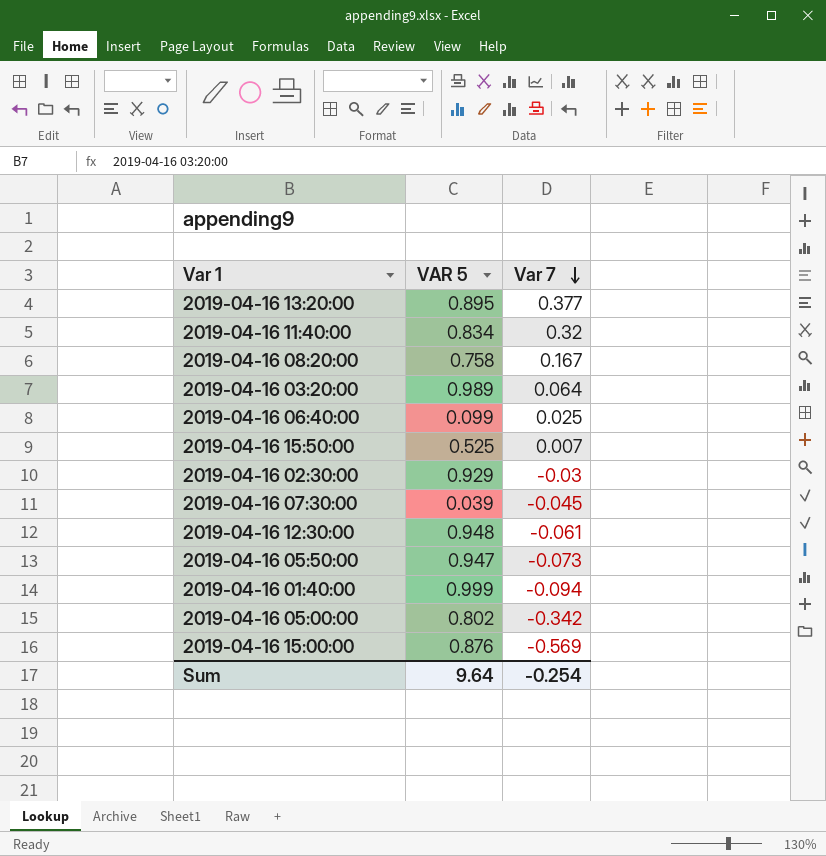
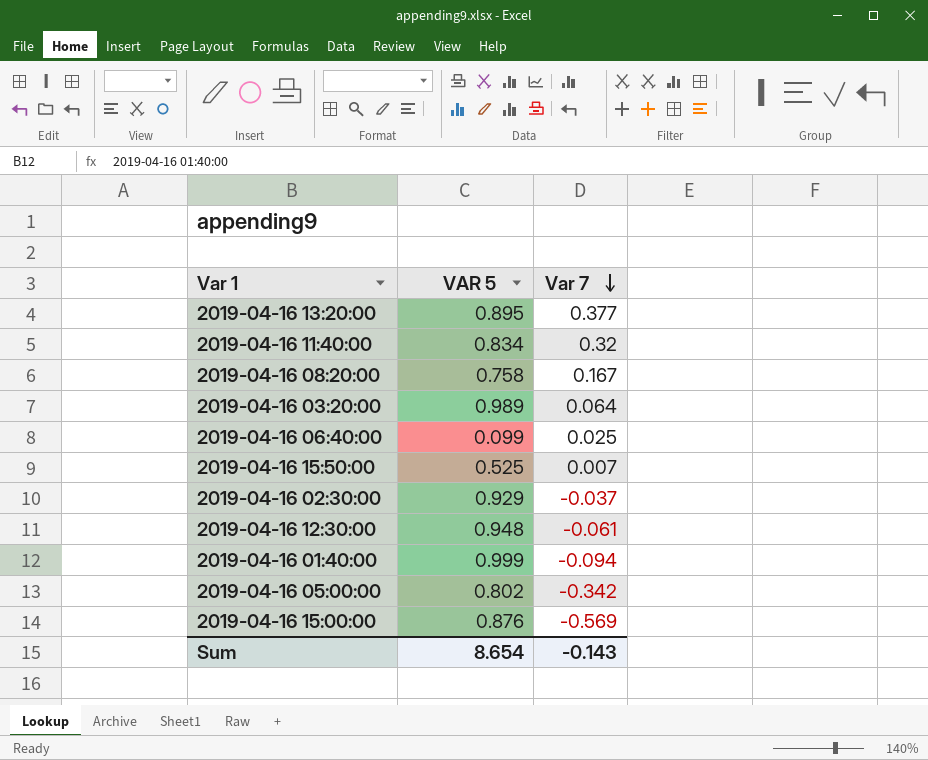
row 2019-04-16 07:30:00: 0.039 | -0.045 -> none
row 2019-04-16 05:50:00: 0.947 | -0.073 -> none
2019-04-16 02:30:00 | Var 7: -0.03 -> -0.037
Sum | VAR 5: 9.64 -> 8.654
Sum | Var 7: -0.254 -> -0.143

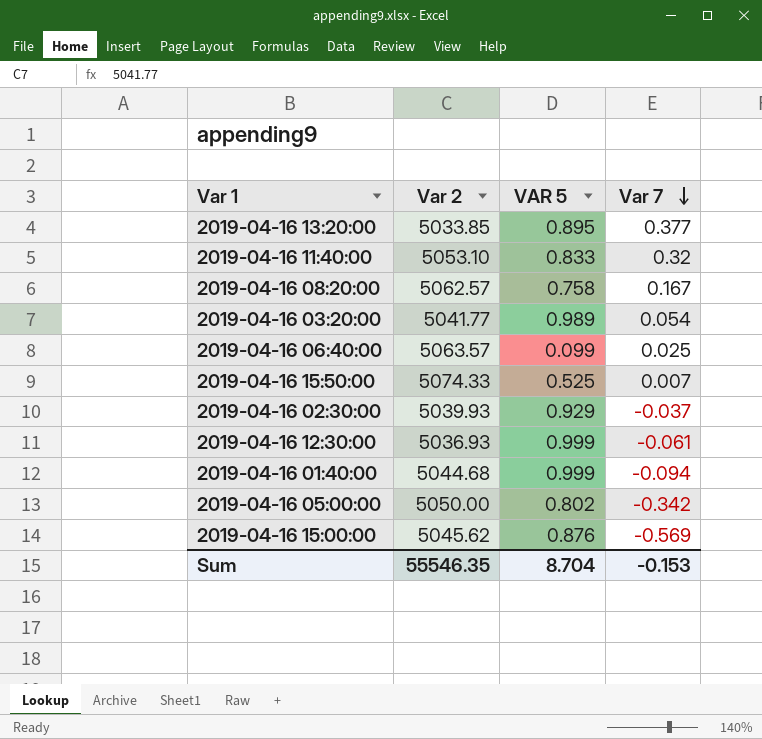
column Var 2 | position: none -> 2
2019-04-16 11:40:00 | VAR 5: 0.834 -> 0.833
2019-04-16 03:20:00 | Var 7: 0.064 -> 0.054
2019-04-16 12:30:00 | VAR 5: 0.948 -> 0.999
Sum | VAR 5: 8.654 -> 8.704
Sum | Var 7: -0.143 -> -0.153

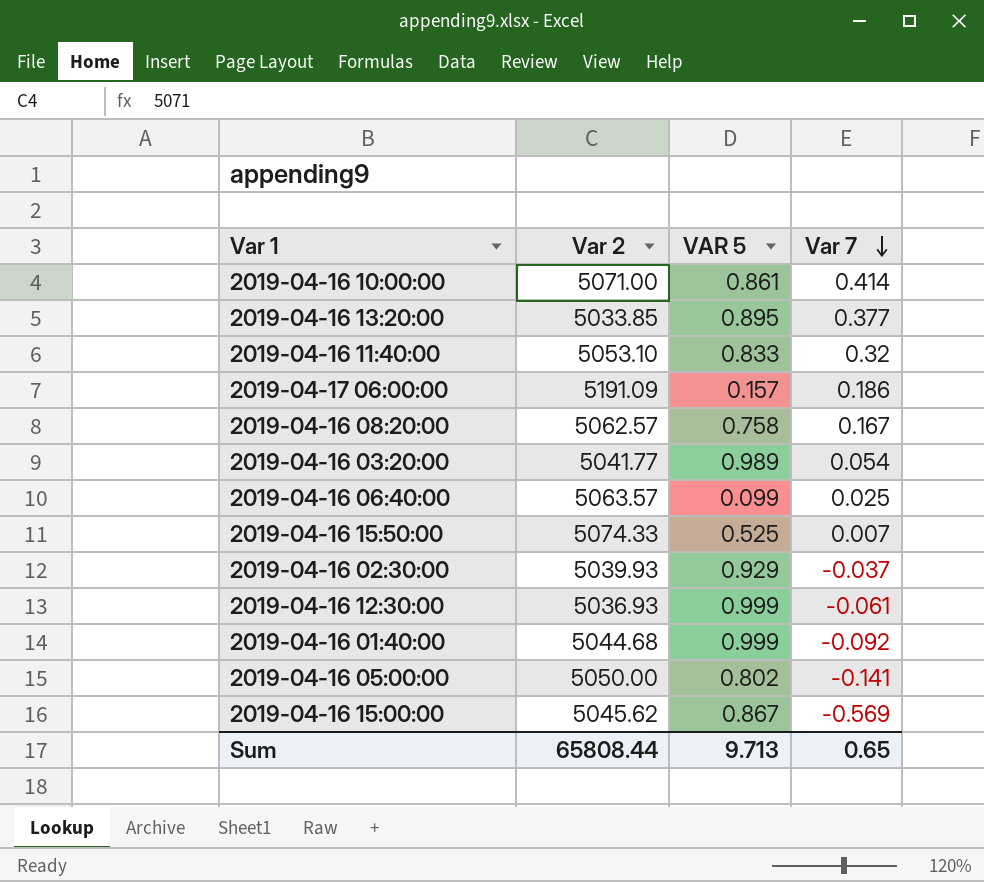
row 2019-04-16 10:00:00: none -> 5071.00 | 0.861 | 0.414
row 2019-04-17 06:00:00: none -> 5191.09 | 0.157 | 0.186
2019-04-16 01:40:00 | Var 7: -0.094 -> -0.092
2019-04-16 05:00:00 | Var 7: -0.342 -> -0.141
2019-04-16 15:00:00 | VAR 5: 0.876 -> 0.867
Sum | Var 2: 55546.35 -> 65808.44
Sum | VAR 5: 8.704 -> 9.713
Sum | Var 7: -0.153 -> 0.65

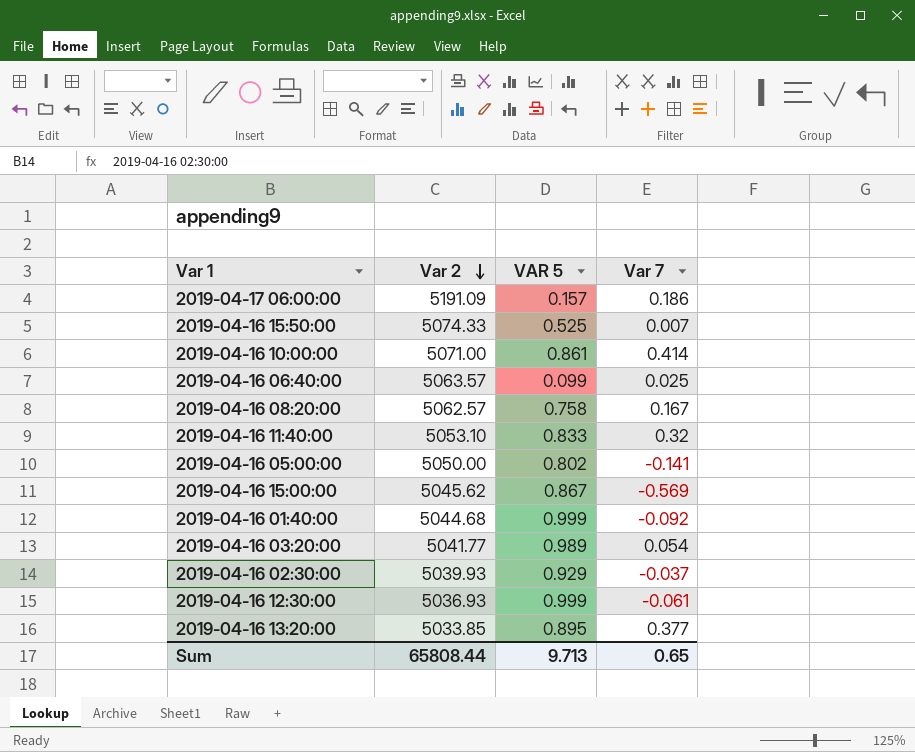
row order: Var 7 descending -> Var 2 descending

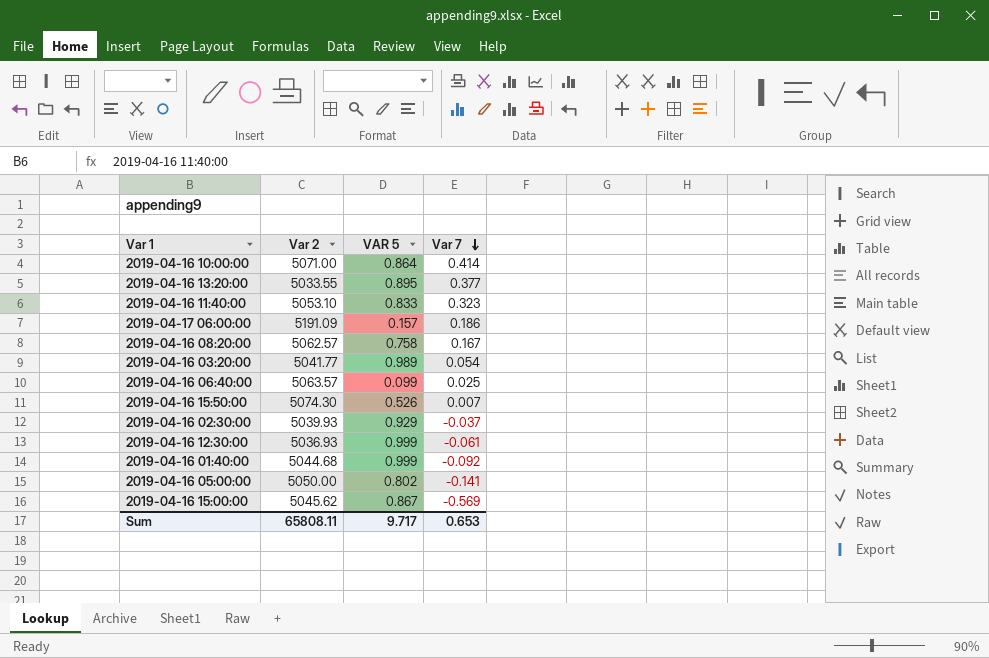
row order: Var 2 descending -> Var 7 descending
2019-04-16 10:00:00 | VAR 5: 0.861 -> 0.864
2019-04-16 13:20:00 | Var 2: 5033.85 -> 5033.55
2019-04-16 11:40:00 | Var 7: 0.32 -> 0.323
2019-04-16 15:50:00 | Var 2: 5074.33 -> 5074.30
2019-04-16 15:50:00 | VAR 5: 0.525 -> 0.526
Sum | Var 2: 65808.44 -> 65808.11
Sum | VAR 5: 9.713 -> 9.717
Sum | Var 7: 0.65 -> 0.653

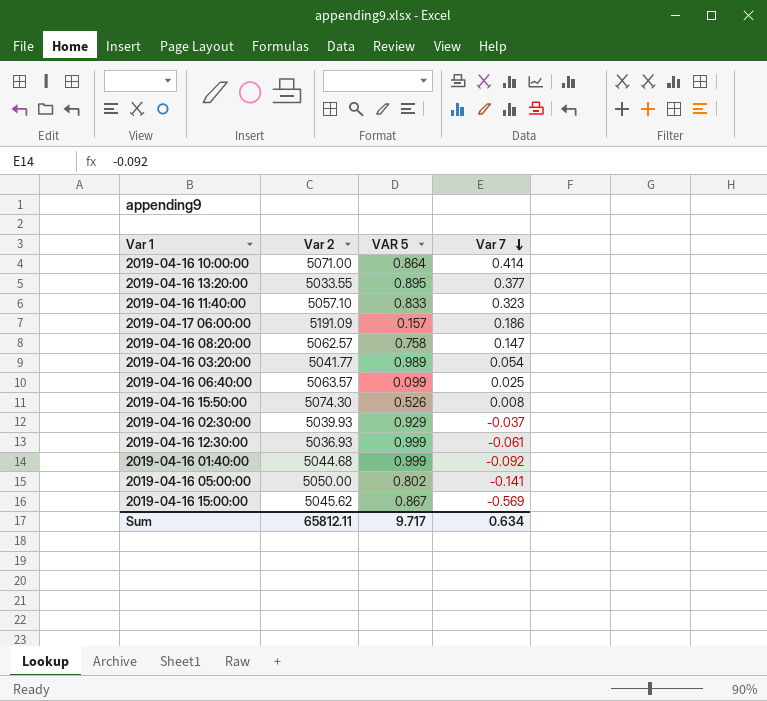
2019-04-16 11:40:00 | Var 2: 5053.10 -> 5057.10
2019-04-16 08:20:00 | Var 7: 0.167 -> 0.147
2019-04-16 15:50:00 | Var 7: 0.007 -> 0.008
Sum | Var 2: 65808.11 -> 65812.11
Sum | Var 7: 0.653 -> 0.634

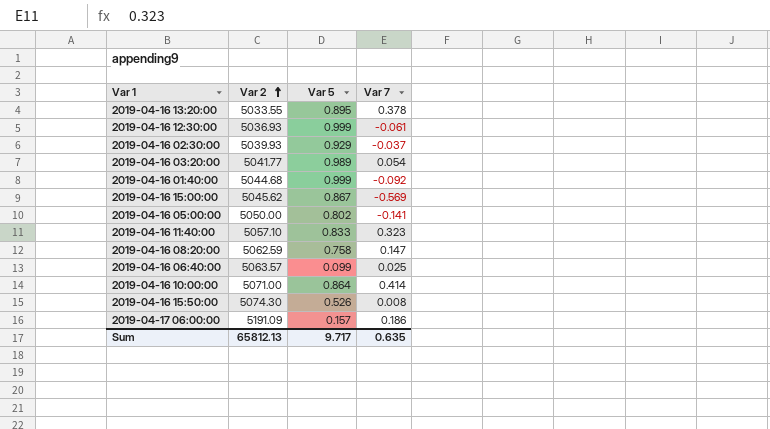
row order: Var 7 descending -> Var 2 ascending
column name: VAR 5 -> Var 5
2019-04-16 13:20:00 | Var 7: 0.377 -> 0.378
2019-04-16 08:20:00 | Var 2: 5062.57 -> 5062.59
Sum | Var 2: 65812.11 -> 65812.13
Sum | Var 7: 0.634 -> 0.635

